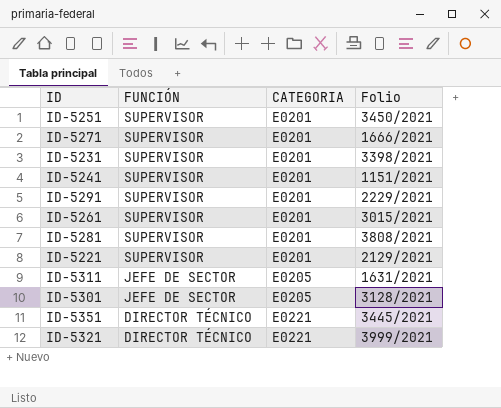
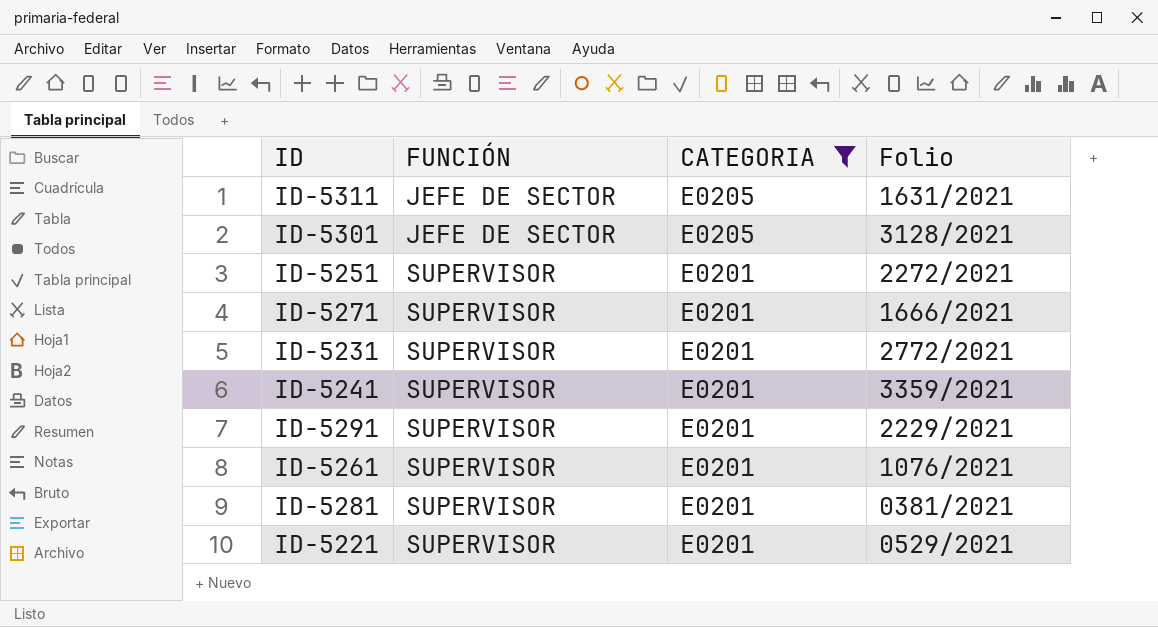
filter: none -> CATEGORIA != E0221
row order: FUNCIÓN descending -> FUNCIÓN ascending
ID-5251 | Folio: 3450/2021 -> 2272/2021
ID-5231 | Folio: 3398/2021 -> 2772/2021
ID-5241 | Folio: 1151/2021 -> 3359/2021
ID-5261 | Folio: 3015/2021 -> 1076/2021
ID-5281 | Folio: 3808/2021 -> 0381/2021
ID-5221 | Folio: 2129/2021 -> 0529/2021

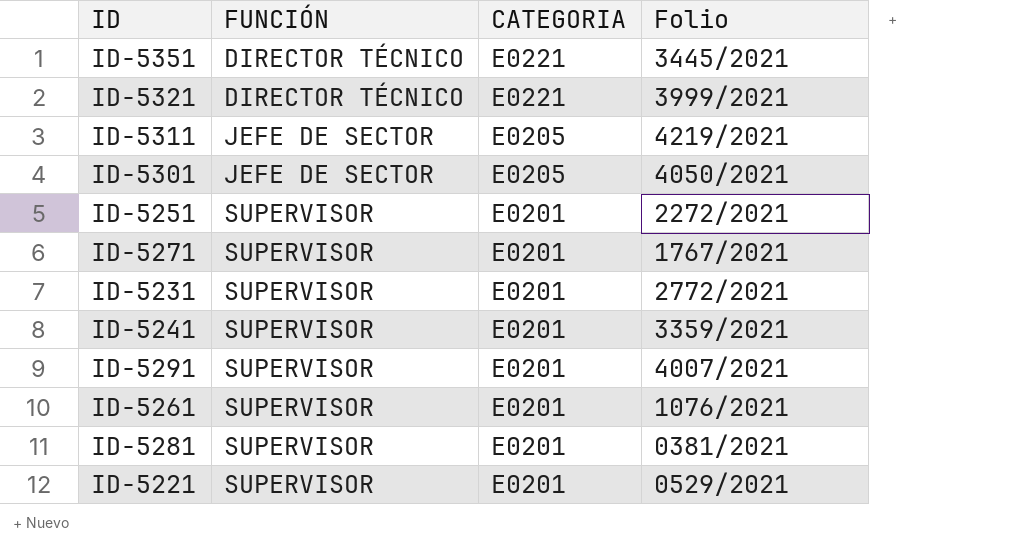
filter: CATEGORIA != E0221 -> none
ID-5311 | Folio: 1631/2021 -> 4219/2021
ID-5301 | Folio: 3128/2021 -> 4050/2021
ID-5271 | Folio: 1666/2021 -> 1767/2021
ID-5291 | Folio: 2229/2021 -> 4007/2021

